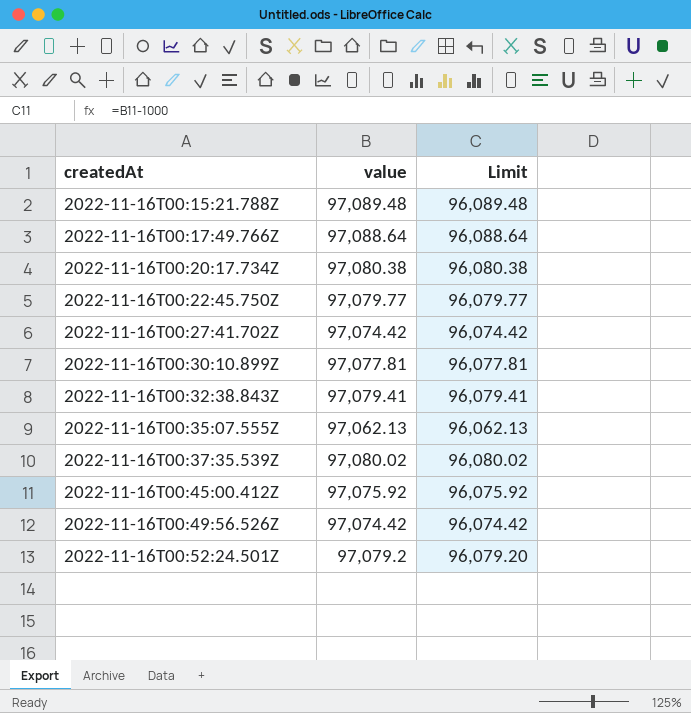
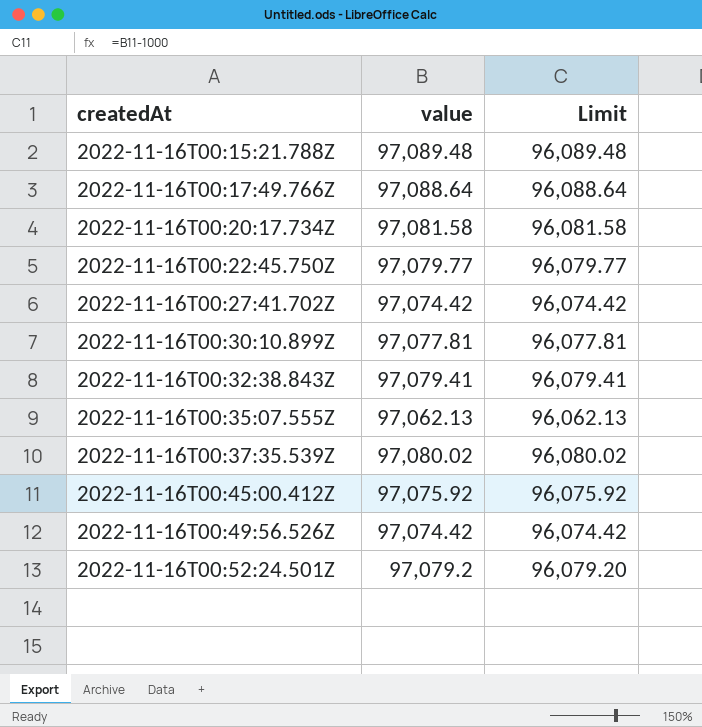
2022-11-16T00:20:17.734Z | value: 97,080.38 -> 97,081.58
2022-11-16T00:20:17.734Z | Limit: 96,080.38 -> 96,081.58

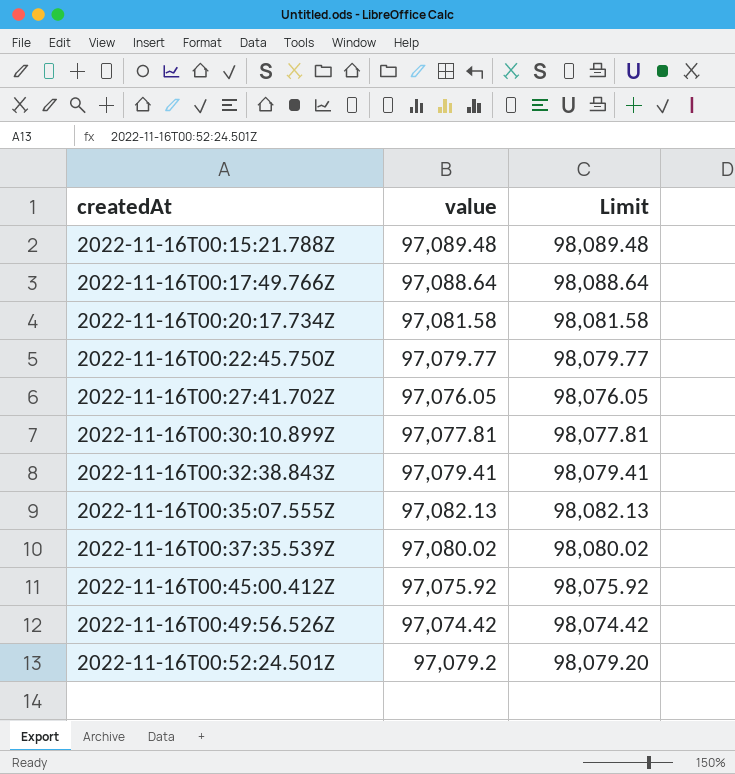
column Limit | formula: [value] - 1000 -> [value] + 1000
2022-11-16T00:27:41.702Z | value: 97,074.42 -> 97,076.05
2022-11-16T00:35:07.555Z | value: 97,062.13 -> 97,082.13

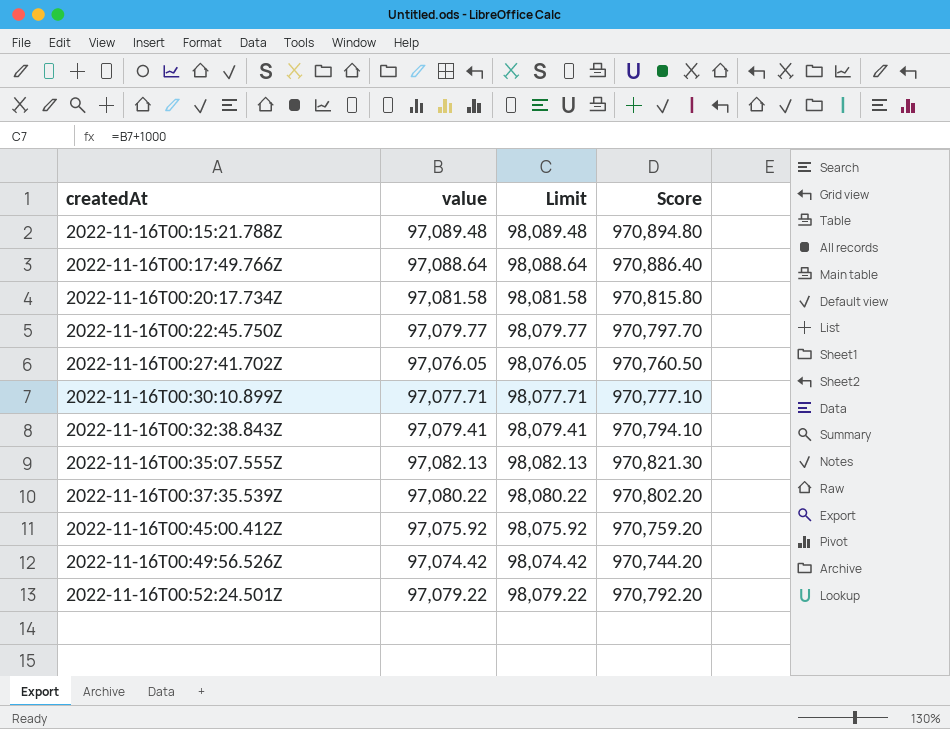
column Score | formula: none -> [value] * 10
2022-11-16T00:30:10.899Z | value: 97,077.81 -> 97,077.71
2022-11-16T00:30:10.899Z | Limit: 98,077.81 -> 98,077.71
2022-11-16T00:37:35.539Z | value: 97,080.02 -> 97,080.22
2022-11-16T00:37:35.539Z | Limit: 98,080.02 -> 98,080.22
2022-11-16T00:52:24.501Z | value: 97,079.2 -> 97,079.22
2022-11-16T00:52:24.501Z | Limit: 98,079.20 -> 98,079.22

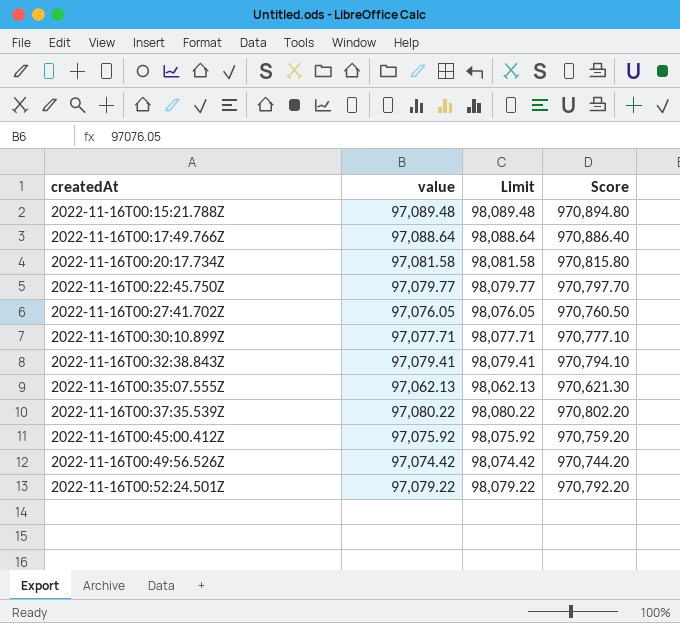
2022-11-16T00:35:07.555Z | value: 97,082.13 -> 97,062.13
2022-11-16T00:35:07.555Z | Limit: 98,082.13 -> 98,062.13
2022-11-16T00:35:07.555Z | Score: 970,821.30 -> 970,621.30

